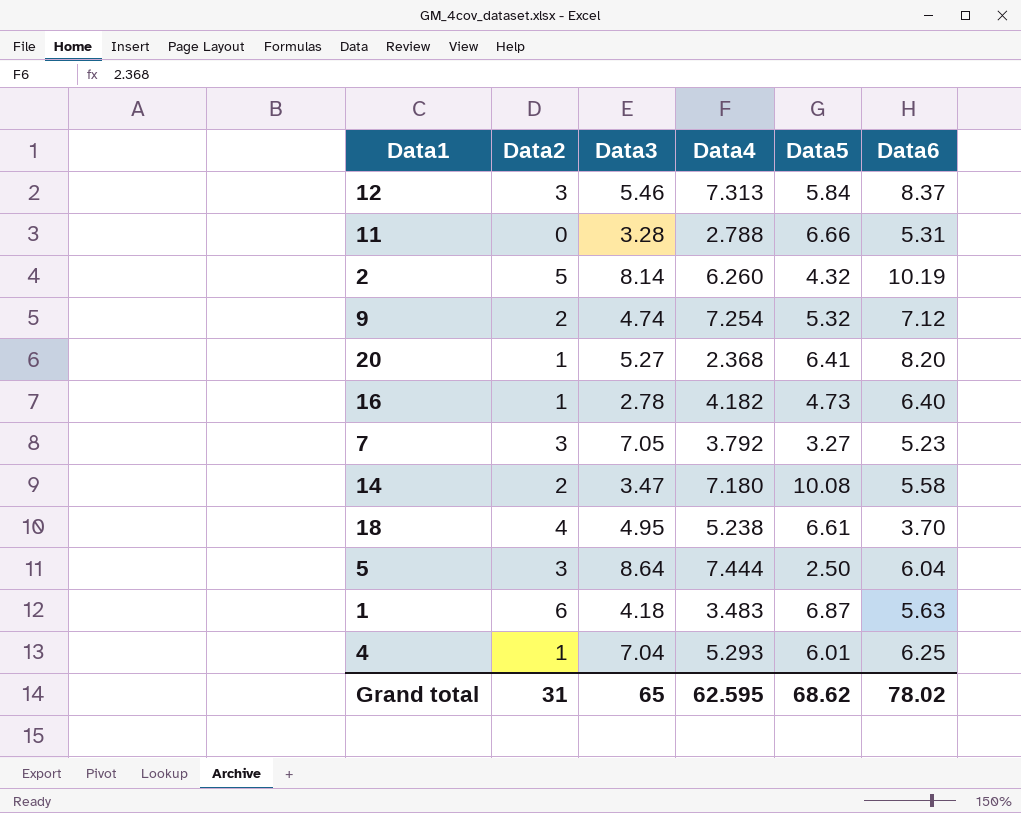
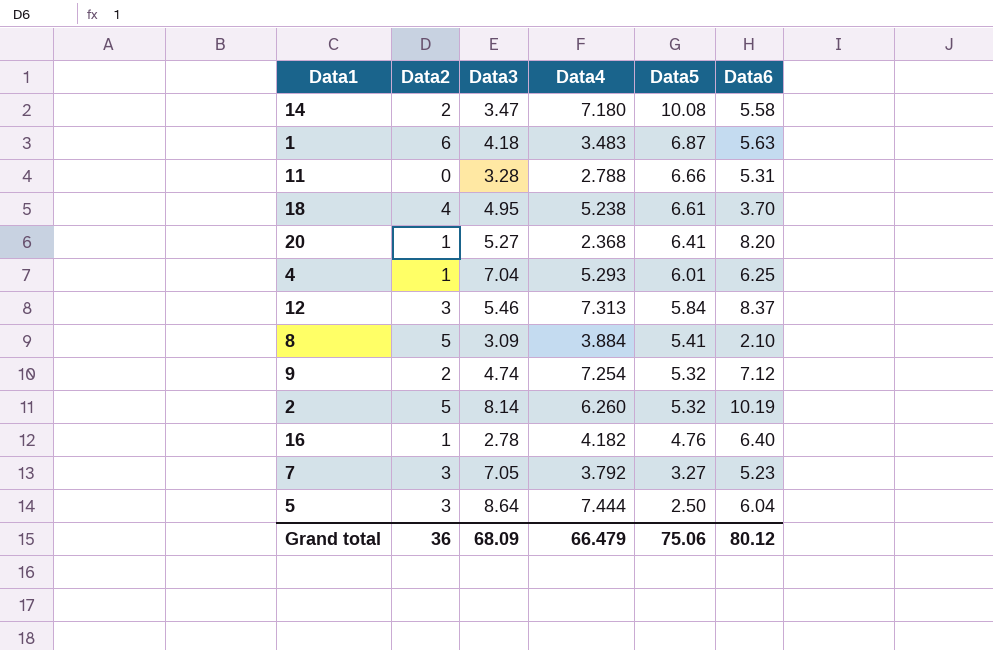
row order: none -> Data5 descending
row 8: none -> 5 | 3.09 | 3.884 | 5.41 | 2.10
2 | Data5: 4.32 -> 5.32
16 | Data5: 4.73 -> 4.76
Grand total | Data2: 31 -> 36
Grand total | Data3: 65 -> 68.09
Grand total | Data4: 62.595 -> 66.479
Grand total | Data5: 68.62 -> 75.06
Grand total | Data6: 78.02 -> 80.12

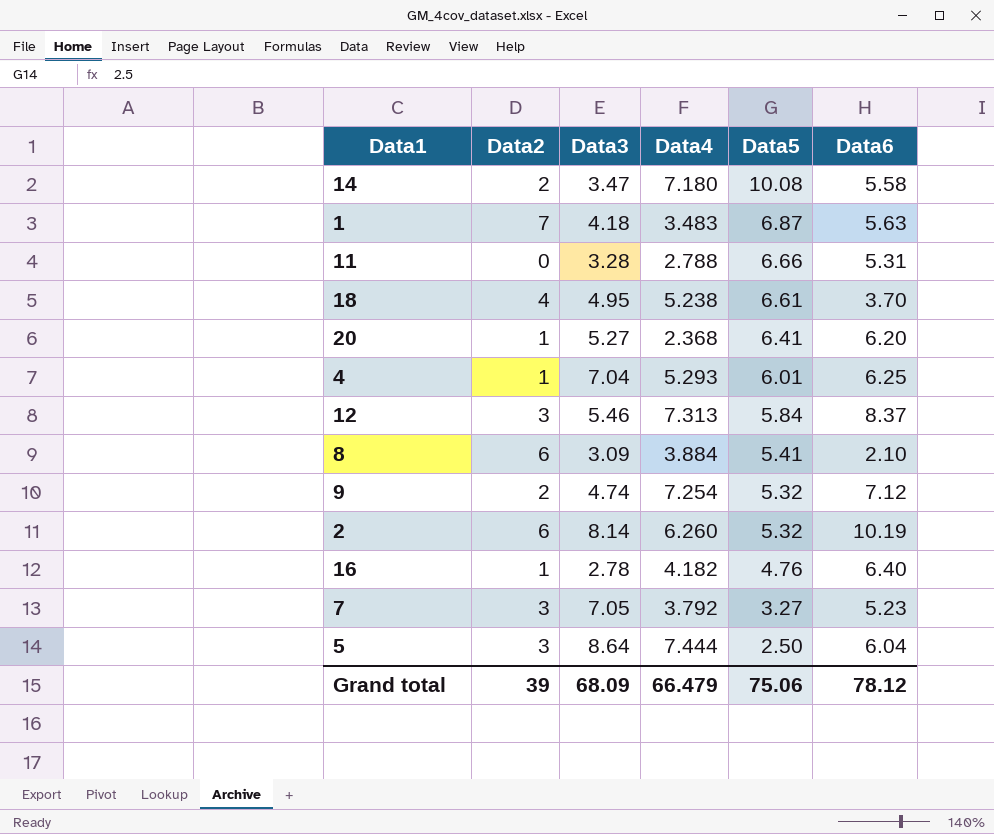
1 | Data2: 6 -> 7
20 | Data6: 8.20 -> 6.20
8 | Data2: 5 -> 6
2 | Data2: 5 -> 6
Grand total | Data2: 36 -> 39
Grand total | Data6: 80.12 -> 78.12

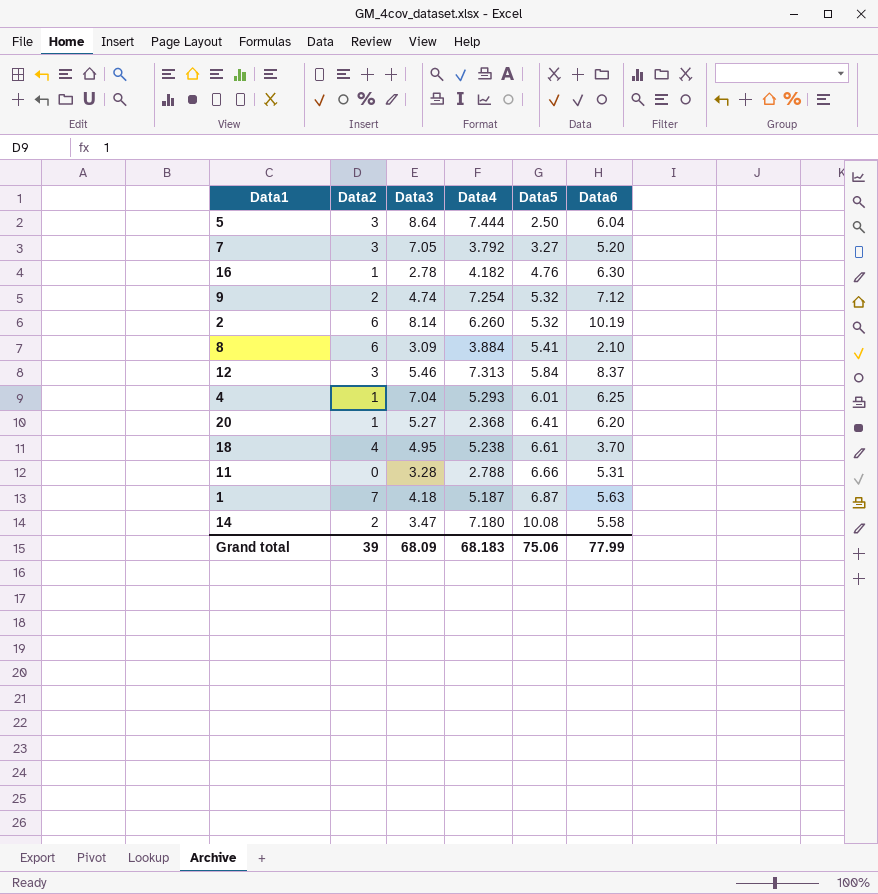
row order: Data5 descending -> Data5 ascending
7 | Data6: 5.23 -> 5.20
16 | Data6: 6.40 -> 6.30
1 | Data4: 3.483 -> 5.187
Grand total | Data4: 66.479 -> 68.183
Grand total | Data6: 78.12 -> 77.99

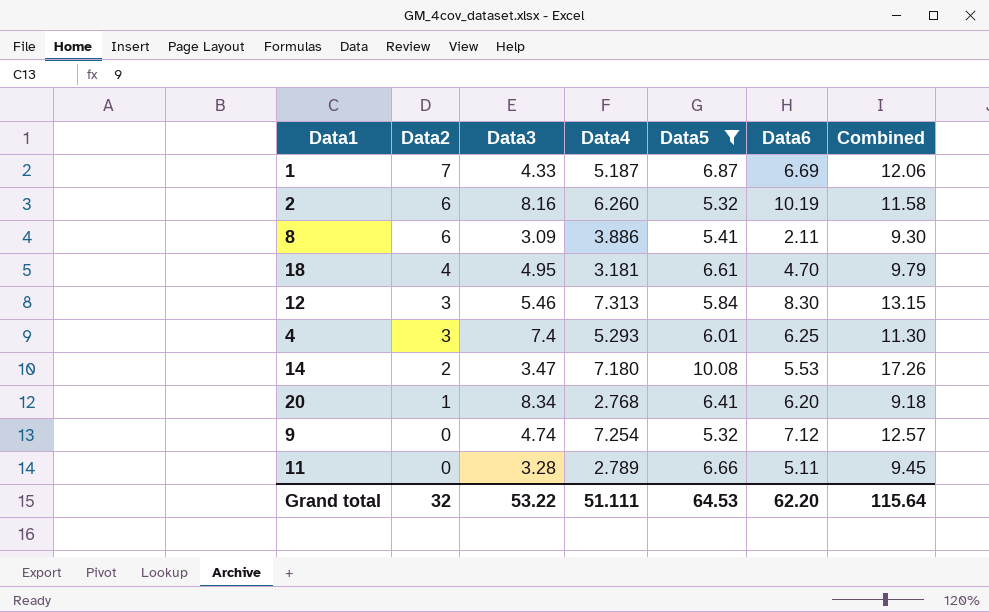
filter: none -> Data5 >= 5.32
row order: Data5 ascending -> Data2 descending
column Combined | formula: none -> [Data4] + [Data5]
1 | Data3: 4.18 -> 4.33
1 | Data6: 5.63 -> 6.69
2 | Data3: 8.14 -> 8.16
8 | Data4: 3.884 -> 3.886
8 | Data6: 2.10 -> 2.11
18 | Data4: 5.238 -> 3.181
18 | Data6: 3.70 -> 4.70
12 | Data6: 8.37 -> 8.30
4 | Data2: 1 -> 3
4 | Data3: 7.04 -> 7.4
14 | Data6: 5.58 -> 5.53
20 | Data3: 5.27 -> 8.34
20 | Data4: 2.368 -> 2.768
9 | Data2: 2 -> 0
11 | Data4: 2.788 -> 2.789
11 | Data6: 5.31 -> 5.11
Grand total | Data2: 39 -> 32
Grand total | Data3: 68.09 -> 53.22
Grand total | Data4: 68.183 -> 51.111
Grand total | Data5: 75.06 -> 64.53
Grand total | Data6: 77.99 -> 62.20

